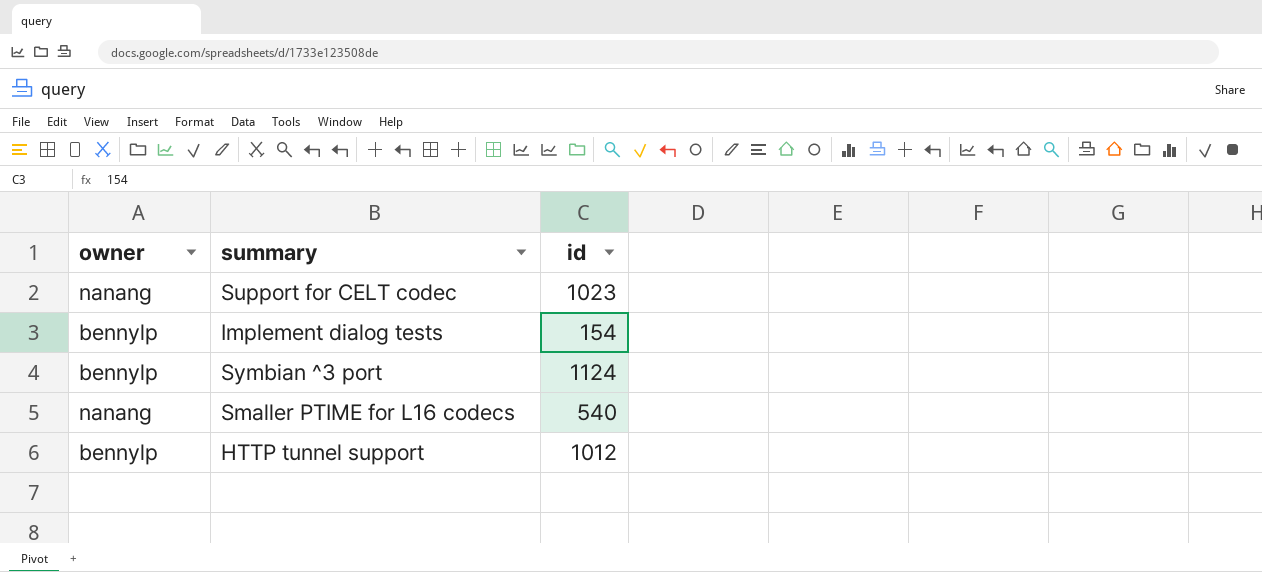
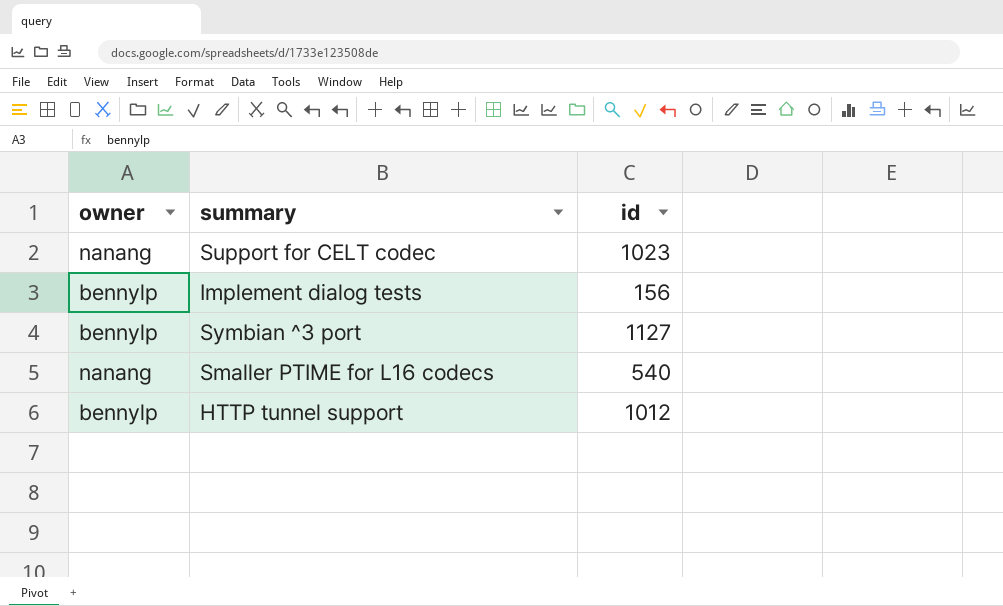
Implement dialog tests | id: 154 -> 156
Symbian ^3 port | id: 1124 -> 1127

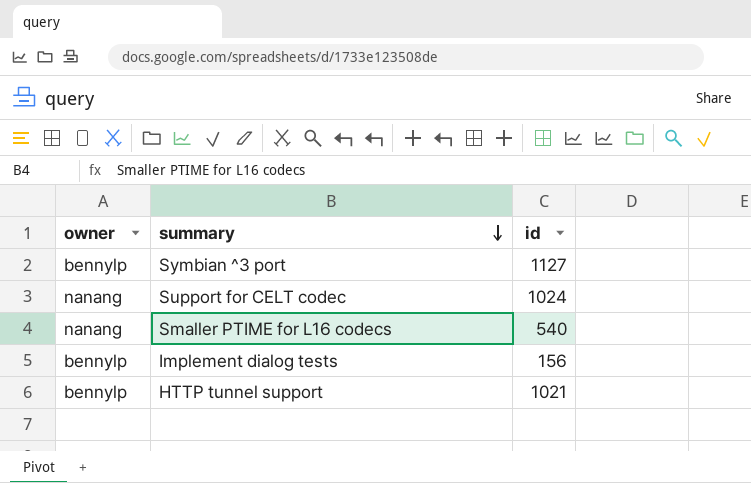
row order: none -> summary descending
Support for CELT codec | id: 1023 -> 1024
HTTP tunnel support | id: 1012 -> 1021

